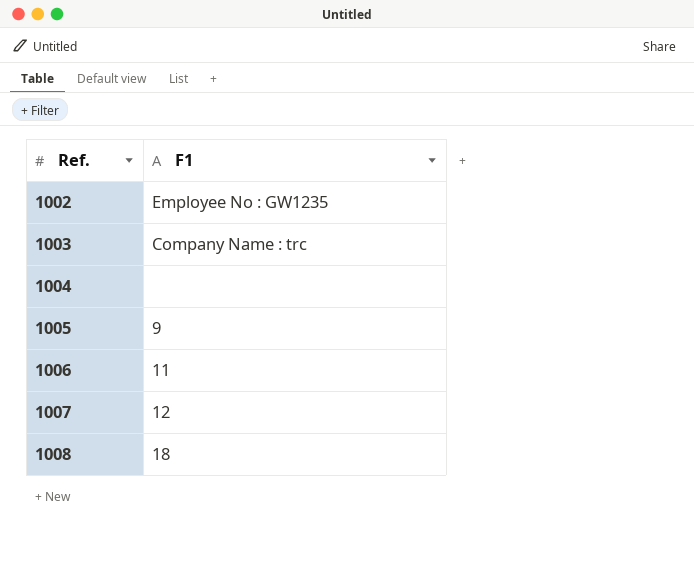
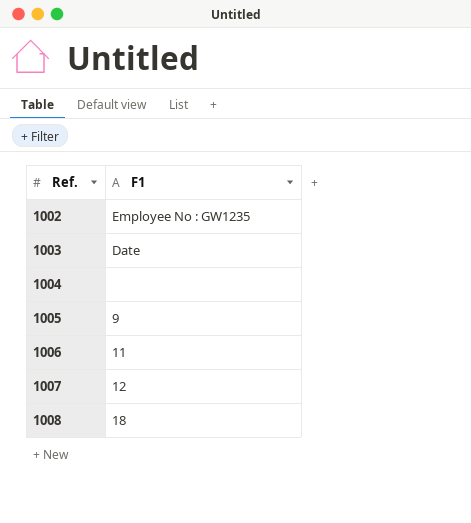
1003 | F1: Company Name : trc -> Date

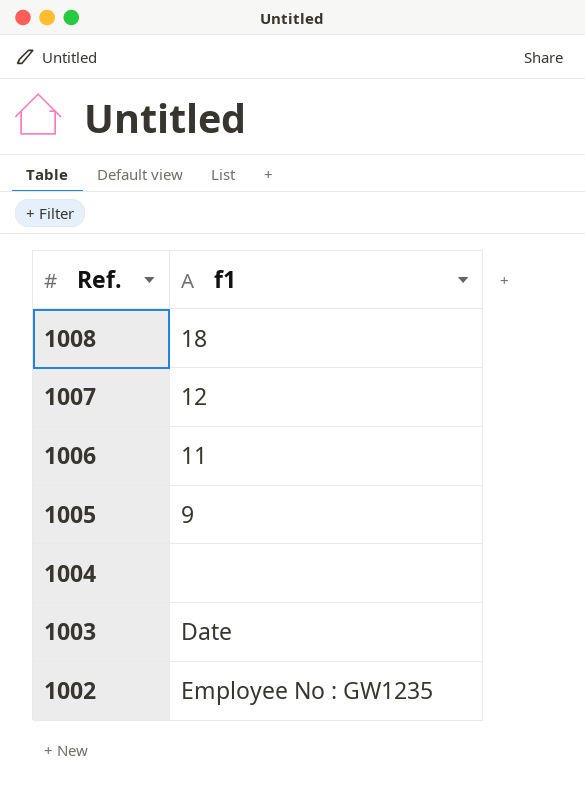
row order: Ref. ascending -> Ref. descending
column name: F1 -> f1

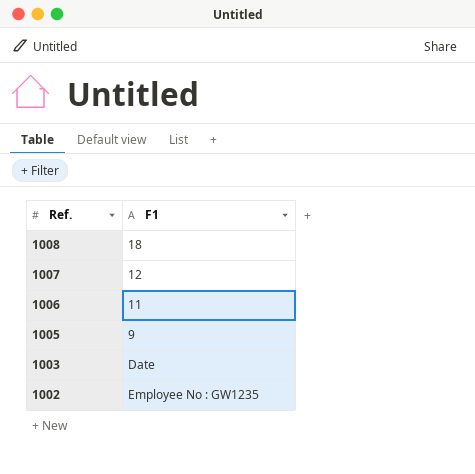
column name: f1 -> F1
row 1004: none -> none

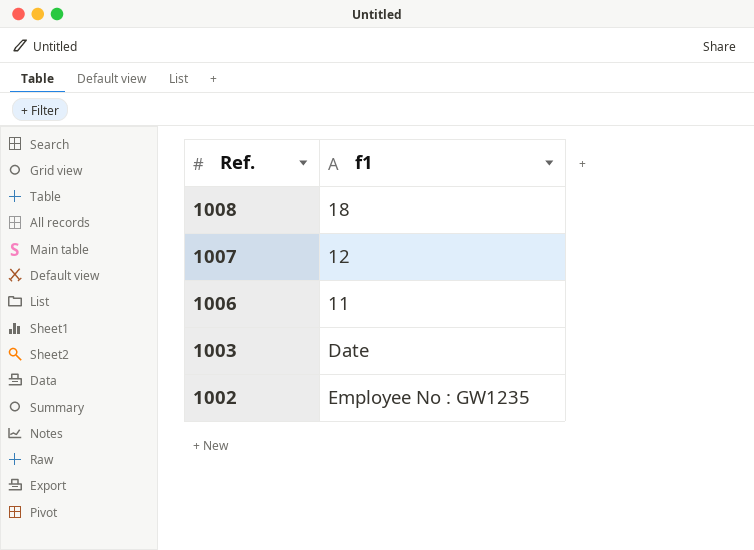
column name: F1 -> f1
row 1005: 9 -> none

